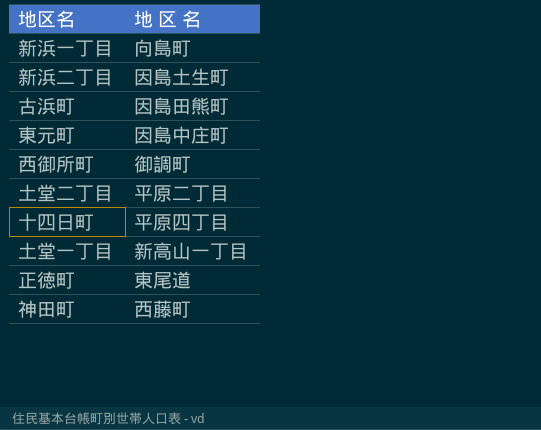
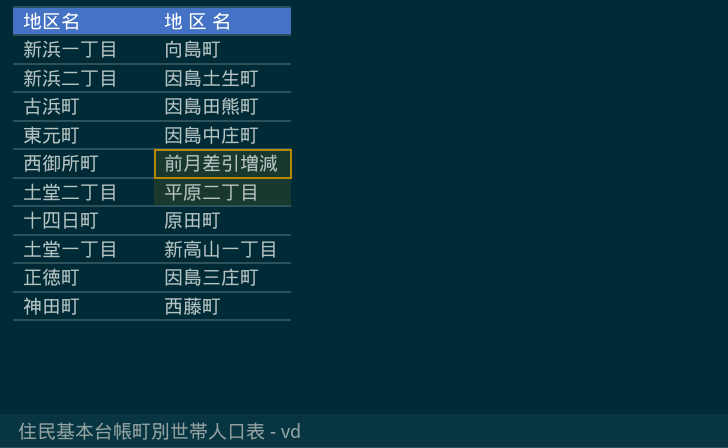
西御所町 | 地 区 名: 御調町 -> 前月差引増減
十四日町 | 地 区 名: 平原四丁目 -> 原田町
正徳町 | 地 区 名: 東尾道 -> 因島三庄町

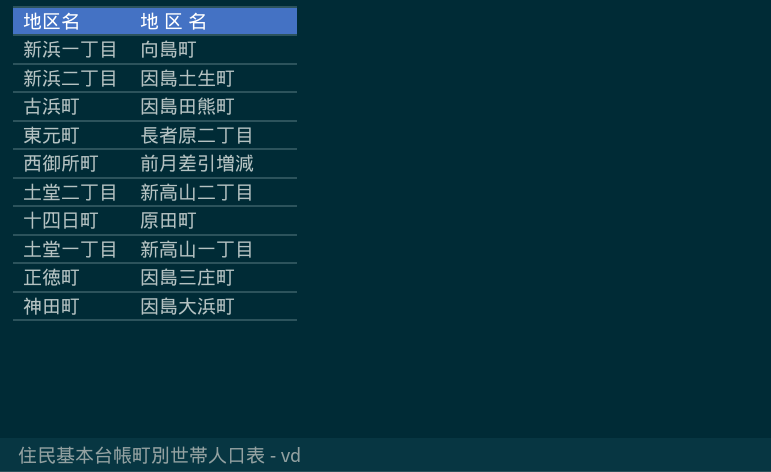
東元町 | 地 区 名: 因島中庄町 -> 長者原二丁目
土堂二丁目 | 地 区 名: 平原二丁目 -> 新高山二丁目
神田町 | 地 区 名: 西藤町 -> 因島大浜町

